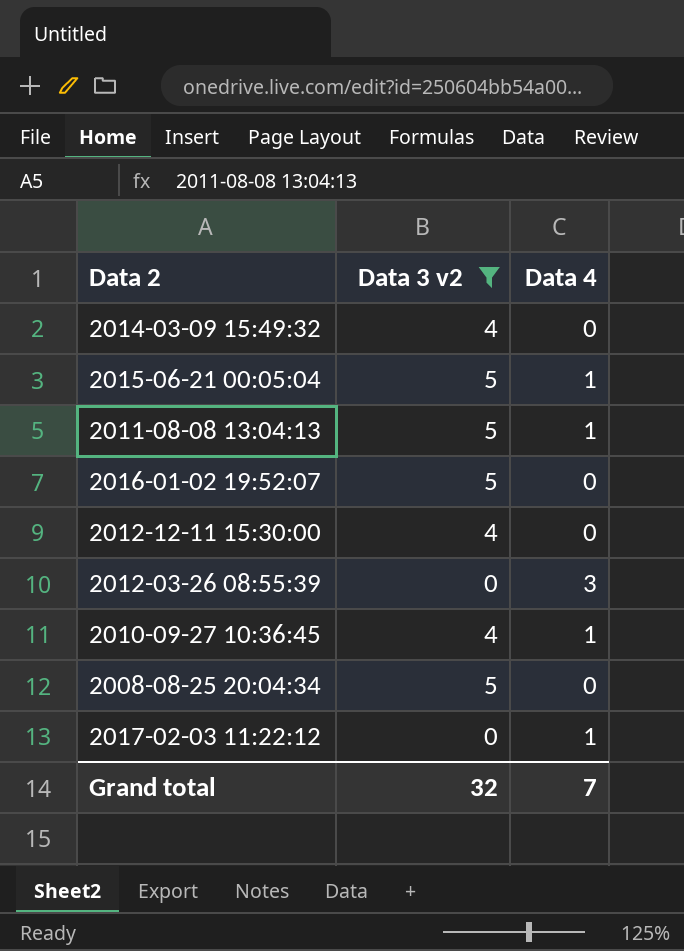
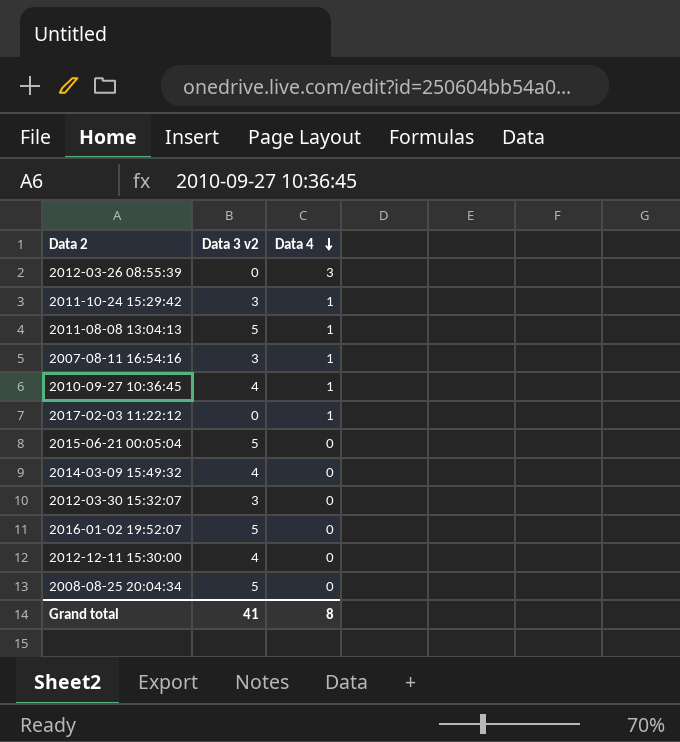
filter: Data 3 v2 != 3 -> none
row order: none -> Data 4 descending
2015-06-21 00:05:04 | Data 4: 1 -> 0
Grand total | Data 3 v2: 32 -> 41
Grand total | Data 4: 7 -> 8

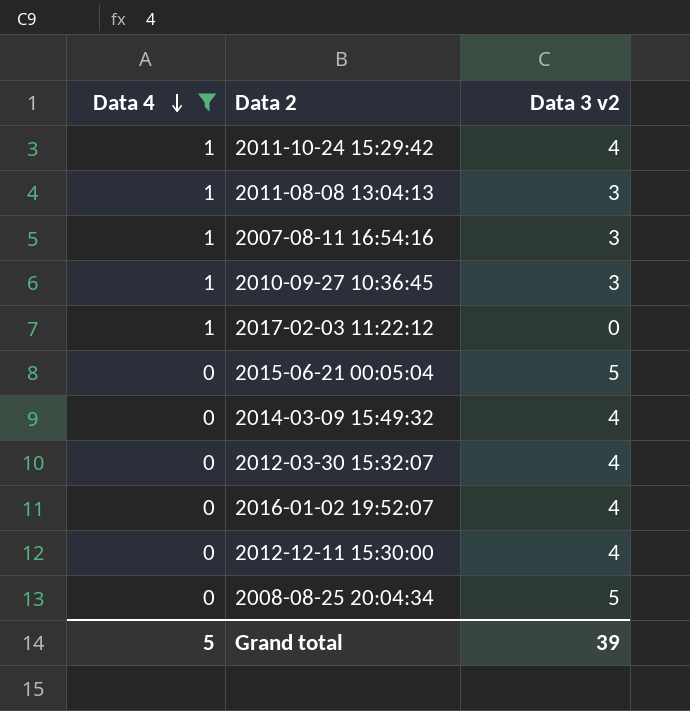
filter: none -> Data 4 != 3
column Data 4 | position: 3 -> 1
2011-10-24 15:29:42 | Data 3 v2: 3 -> 4
2011-08-08 13:04:13 | Data 3 v2: 5 -> 3
2010-09-27 10:36:45 | Data 3 v2: 4 -> 3
2012-03-30 15:32:07 | Data 3 v2: 3 -> 4
2016-01-02 19:52:07 | Data 3 v2: 5 -> 4
Grand total | Data 4: 8 -> 5
Grand total | Data 3 v2: 41 -> 39

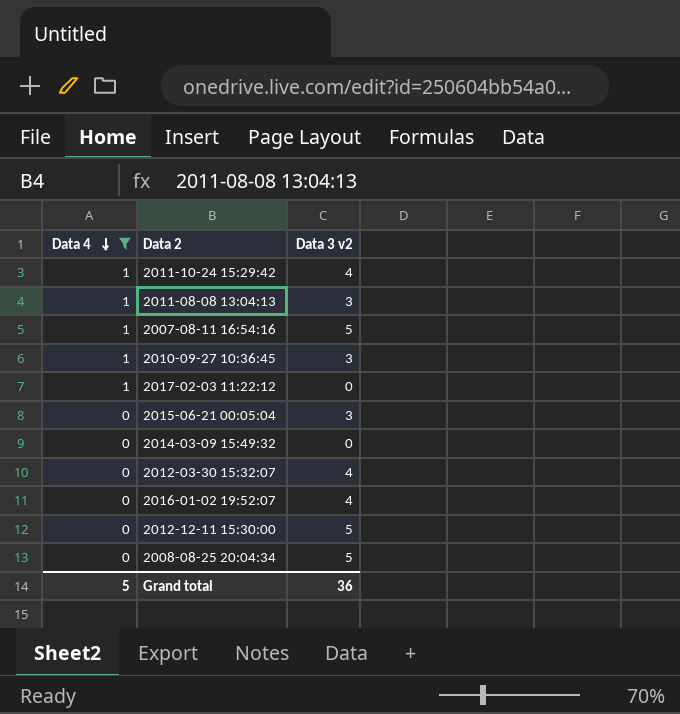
2007-08-11 16:54:16 | Data 3 v2: 3 -> 5
2015-06-21 00:05:04 | Data 3 v2: 5 -> 3
2014-03-09 15:49:32 | Data 3 v2: 4 -> 0
2012-12-11 15:30:00 | Data 3 v2: 4 -> 5
Grand total | Data 3 v2: 39 -> 36

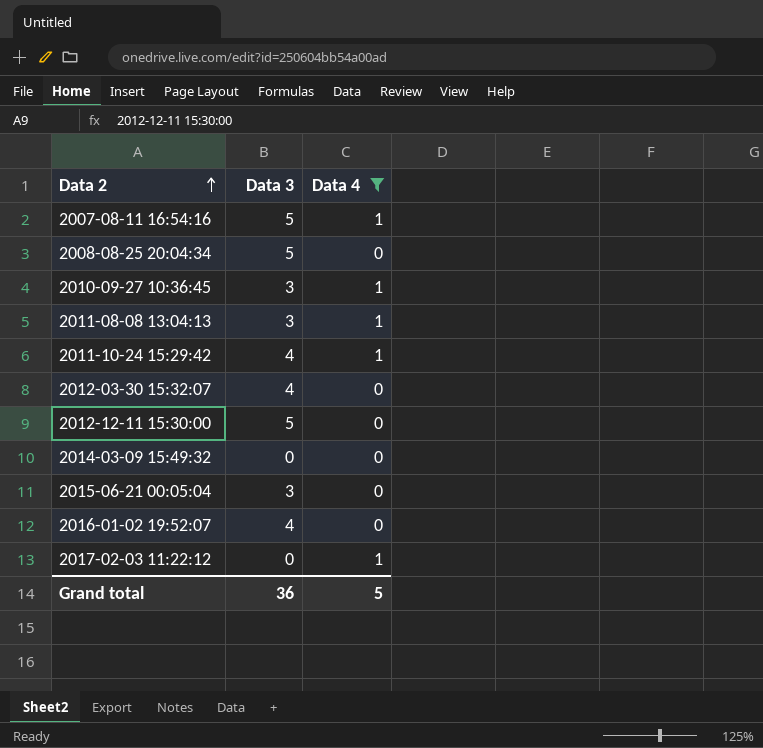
row order: Data 4 descending -> Data 2 ascending
column name: Data 3 v2 -> Data 3
column Data 4 | position: 1 -> 3

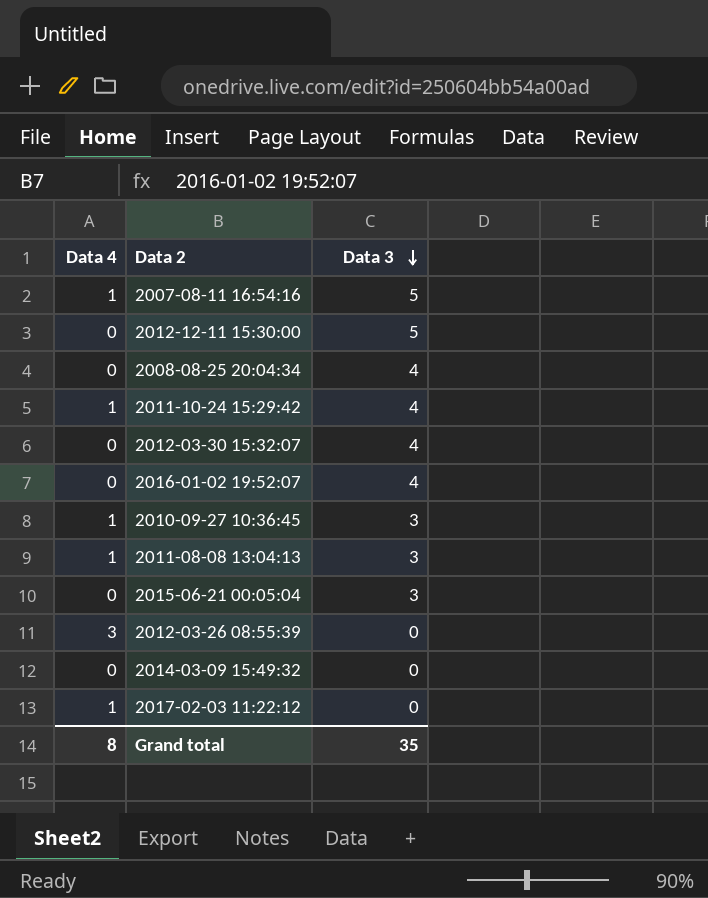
filter: Data 4 != 3 -> none
row order: Data 2 ascending -> Data 3 descending
column Data 4 | position: 3 -> 1
2008-08-25 20:04:34 | Data 3: 5 -> 4
Grand total | Data 4: 5 -> 8
Grand total | Data 3: 36 -> 35

